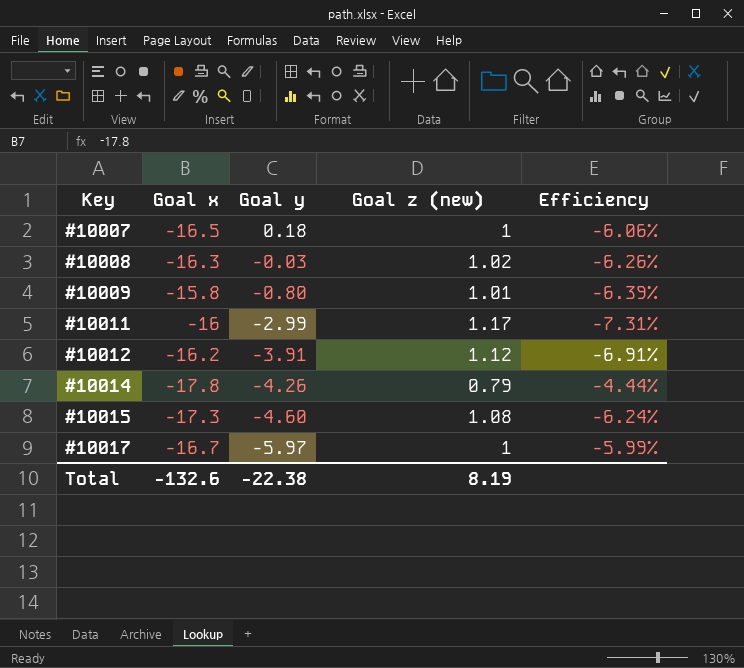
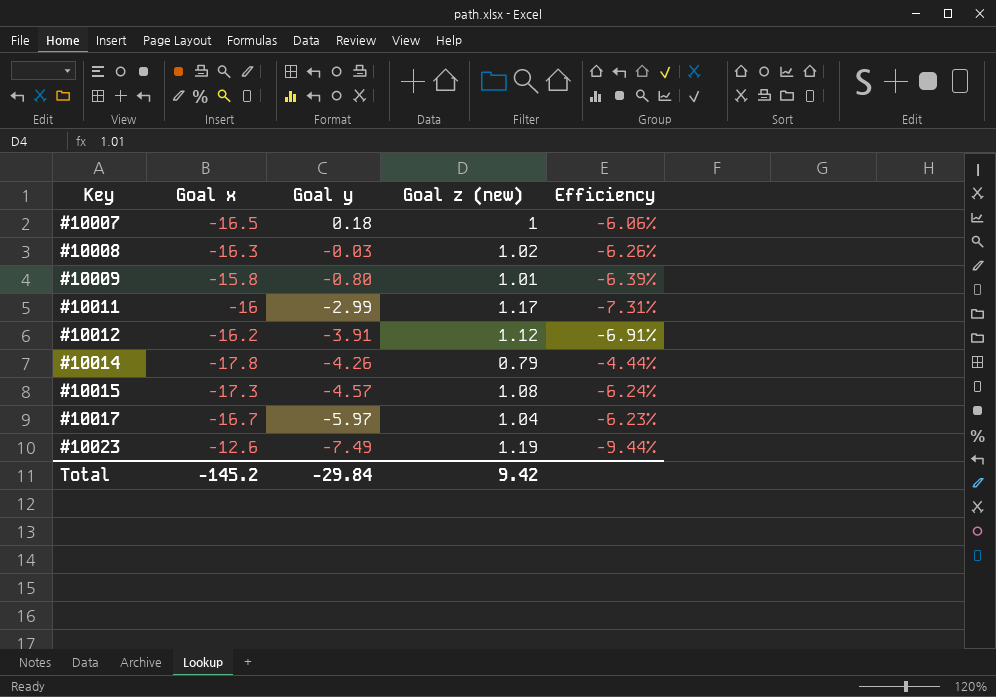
#10015 | Goal y: -4.60 -> -4.57
#10017 | Goal z (new): 1 -> 1.04
#10017 | Efficiency: -5.99% -> -6.23%
row #10023: none -> -12.6 | -7.49 | 1.19 | -9.44%
Total | Goal x: -132.6 -> -145.2
Total | Goal y: -22.38 -> -29.84
Total | Goal z (new): 8.19 -> 9.42

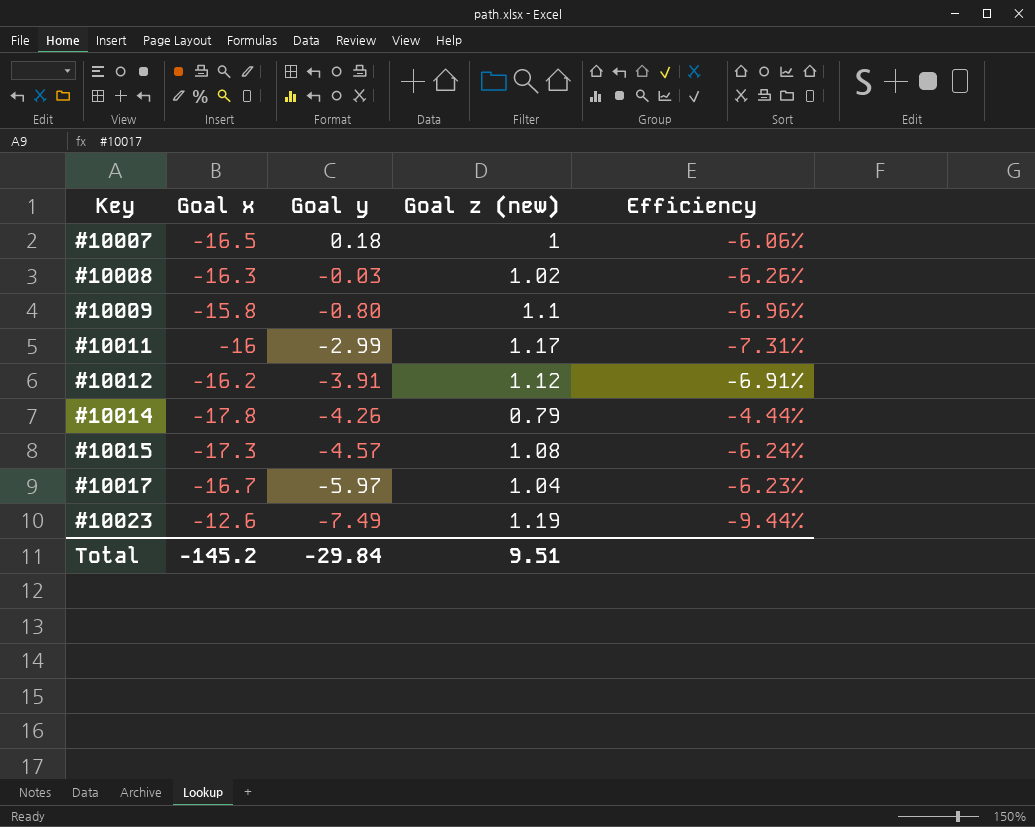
#10009 | Goal z (new): 1.01 -> 1.1
#10009 | Efficiency: -6.39% -> -6.96%
Total | Goal z (new): 9.42 -> 9.51

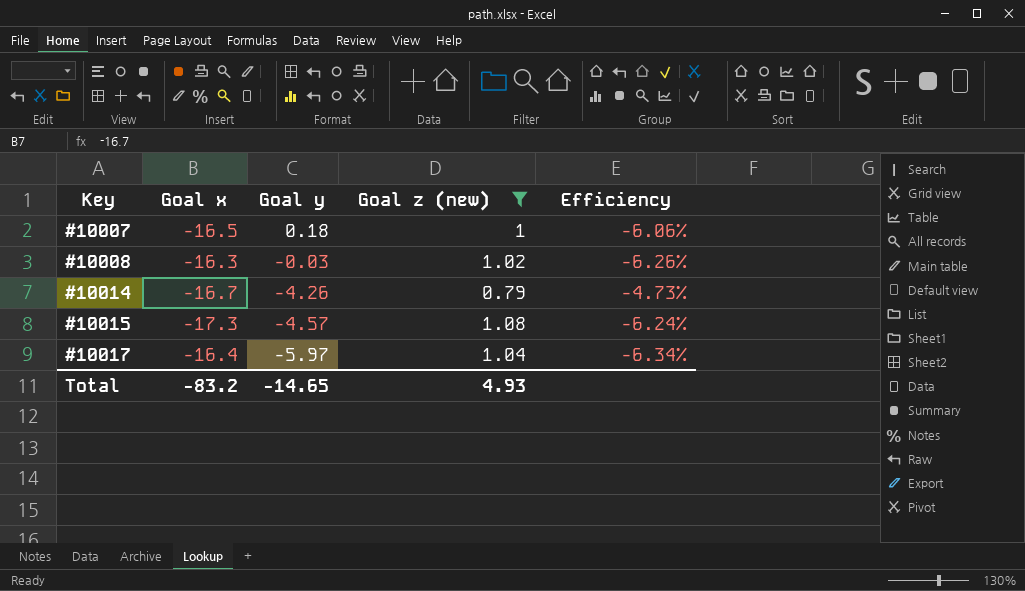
filter: none -> Goal z (new) <= 1.08
#10014 | Goal x: -17.8 -> -16.7
#10014 | Efficiency: -4.44% -> -4.73%
#10017 | Goal x: -16.7 -> -16.4
#10017 | Efficiency: -6.23% -> -6.34%
Total | Goal x: -145.2 -> -83.2
Total | Goal y: -29.84 -> -14.65
Total | Goal z (new): 9.51 -> 4.93

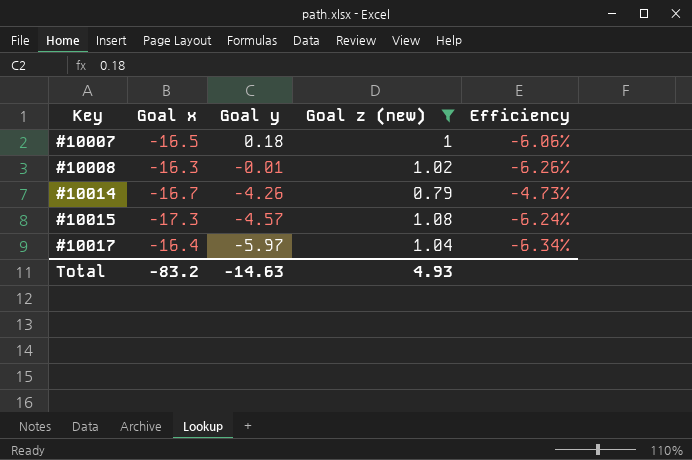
#10008 | Goal y: -0.03 -> -0.01
Total | Goal y: -14.65 -> -14.63

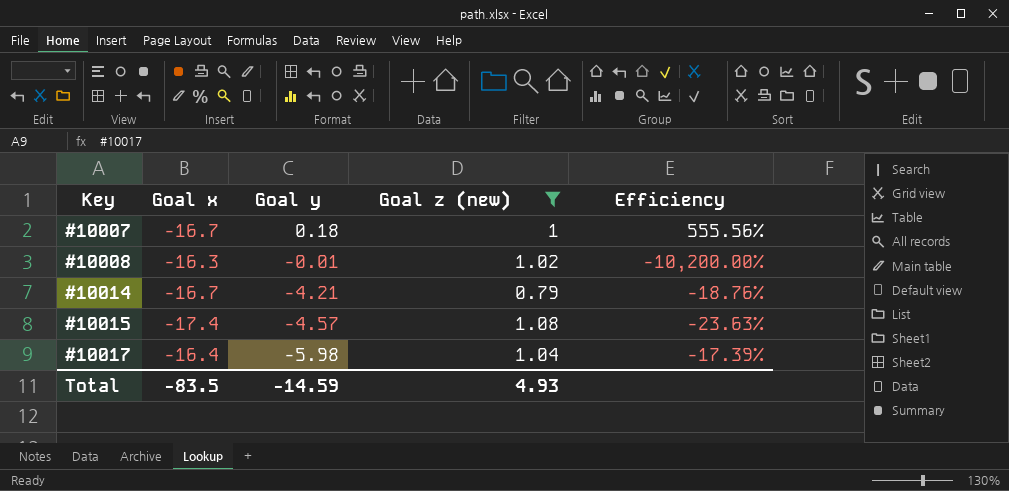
column Efficiency | formula: [Goal z (new)] / [Goal x] -> [Goal z (new)] / [Goal y]
#10007 | Goal x: -16.5 -> -16.7
#10014 | Goal y: -4.26 -> -4.21
#10015 | Goal x: -17.3 -> -17.4
#10017 | Goal y: -5.97 -> -5.98
Total | Goal x: -83.2 -> -83.5
Total | Goal y: -14.63 -> -14.59

